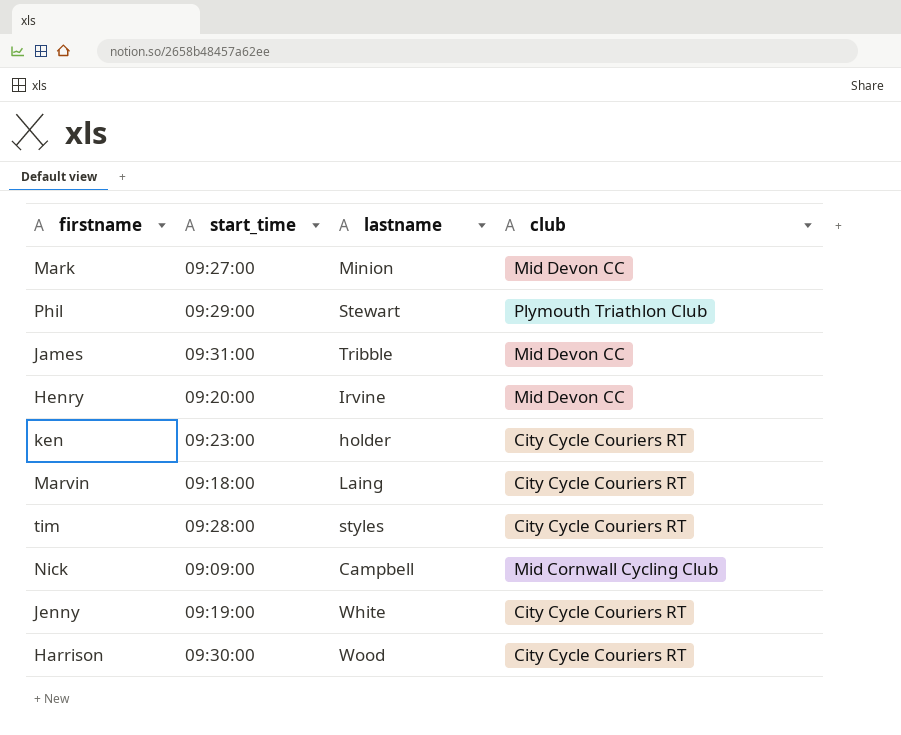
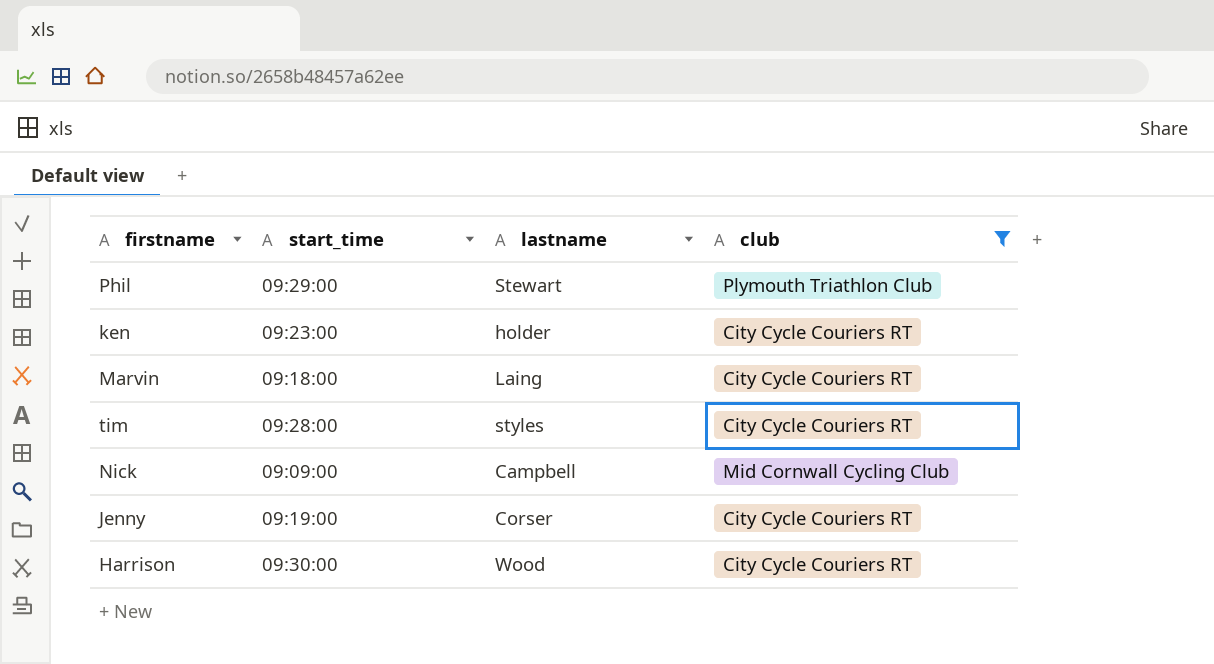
filter: none -> club != Mid Devon CC
Jenny | lastname: White -> Corser

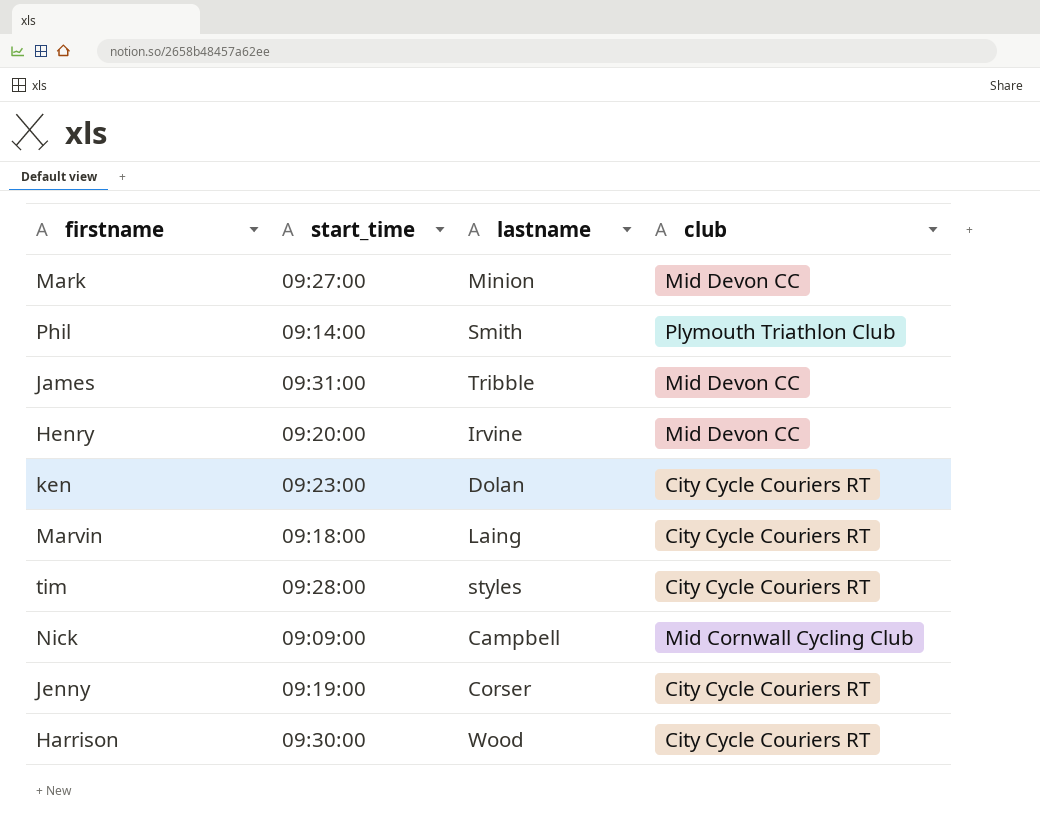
filter: club != Mid Devon CC -> none
Phil | start_time: 09:29:00 -> 09:14:00
Phil | lastname: Stewart -> Smith
ken | lastname: holder -> Dolan

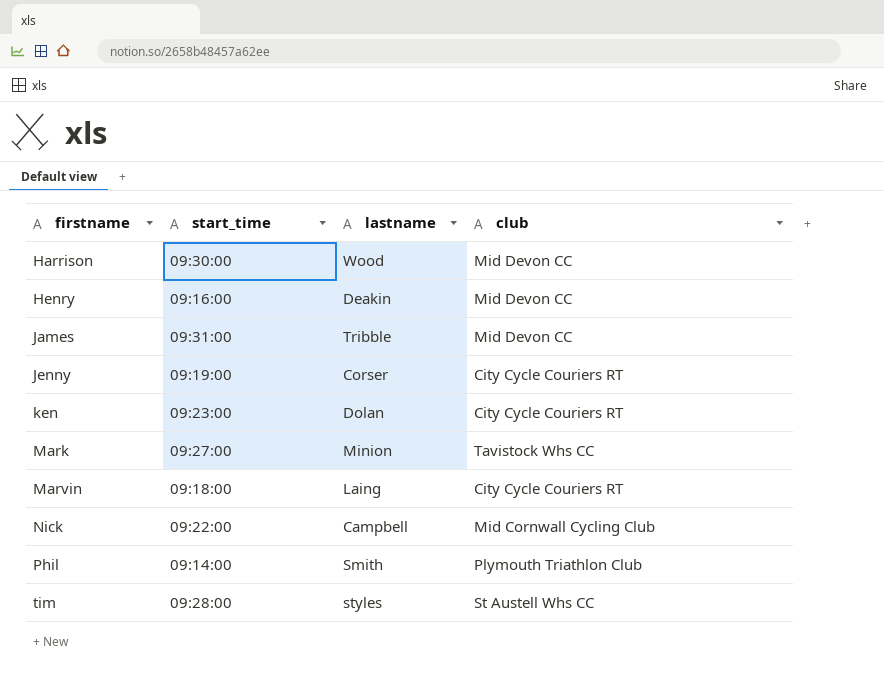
row order: none -> firstname ascending
Harrison | club: City Cycle Couriers RT -> Mid Devon CC
Henry | start_time: 09:20:00 -> 09:16:00
Henry | lastname: Irvine -> Deakin
Mark | club: Mid Devon CC -> Tavistock Whs CC
Nick | start_time: 09:09:00 -> 09:22:00
tim | club: City Cycle Couriers RT -> St Austell Whs CC

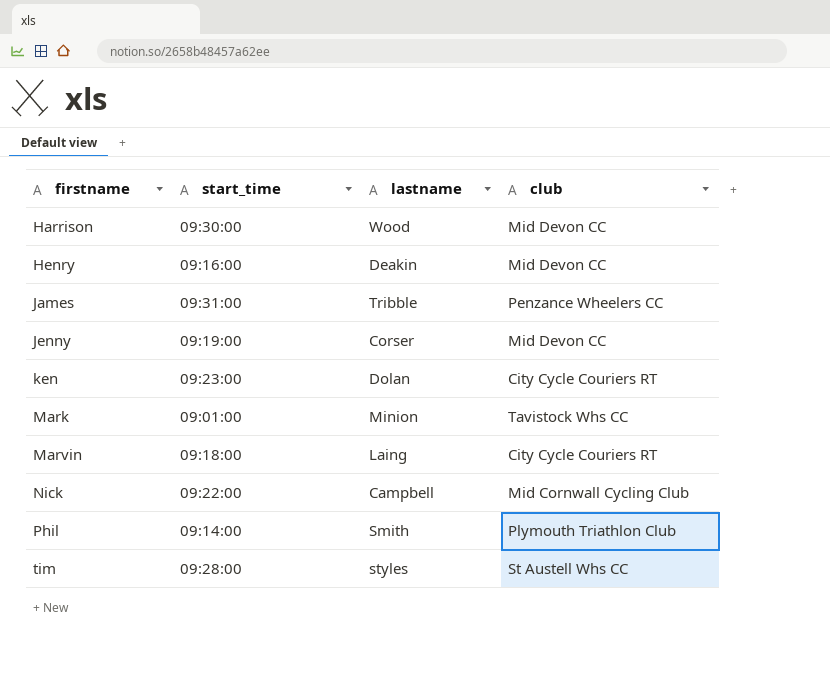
James | club: Mid Devon CC -> Penzance Wheelers CC
Jenny | club: City Cycle Couriers RT -> Mid Devon CC
Mark | start_time: 09:27:00 -> 09:01:00

